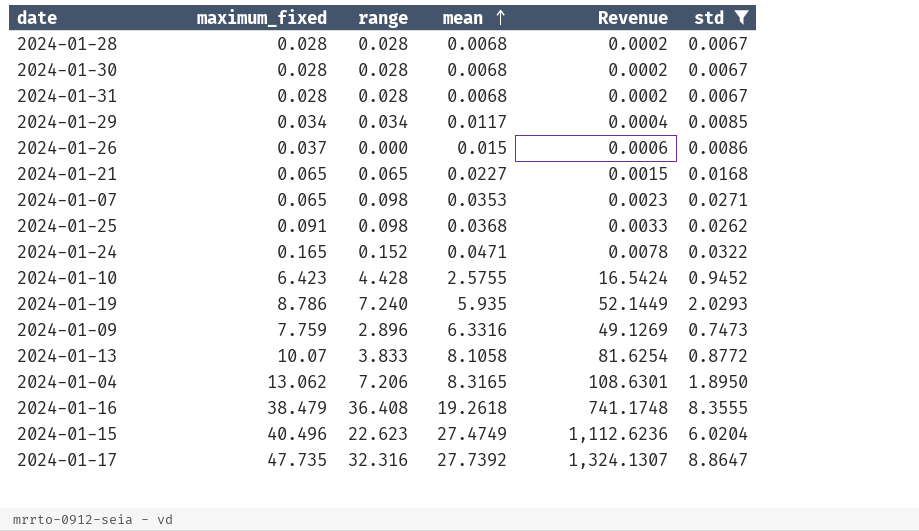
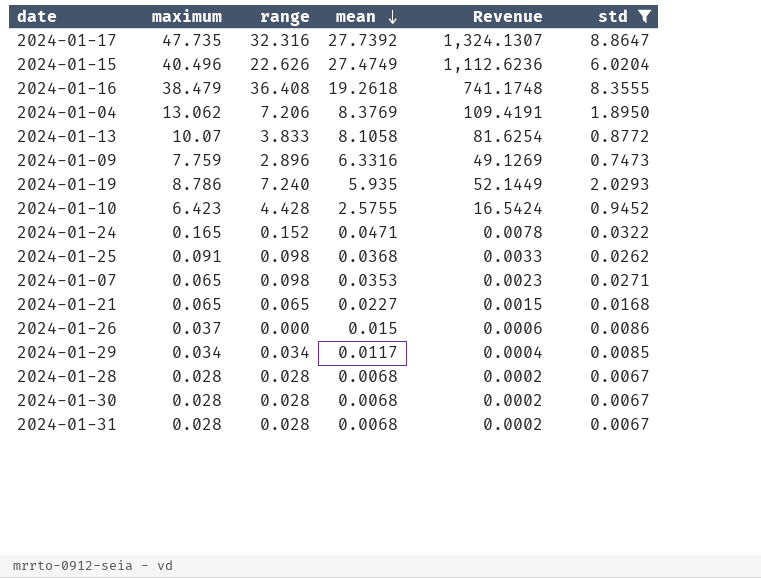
row order: mean ascending -> mean descending
column name: maximum_fixed -> maximum
2024-01-15 | range: 22.623 -> 22.626
2024-01-04 | mean: 8.3165 -> 8.3769
2024-01-04 | Revenue: 108.6301 -> 109.4191

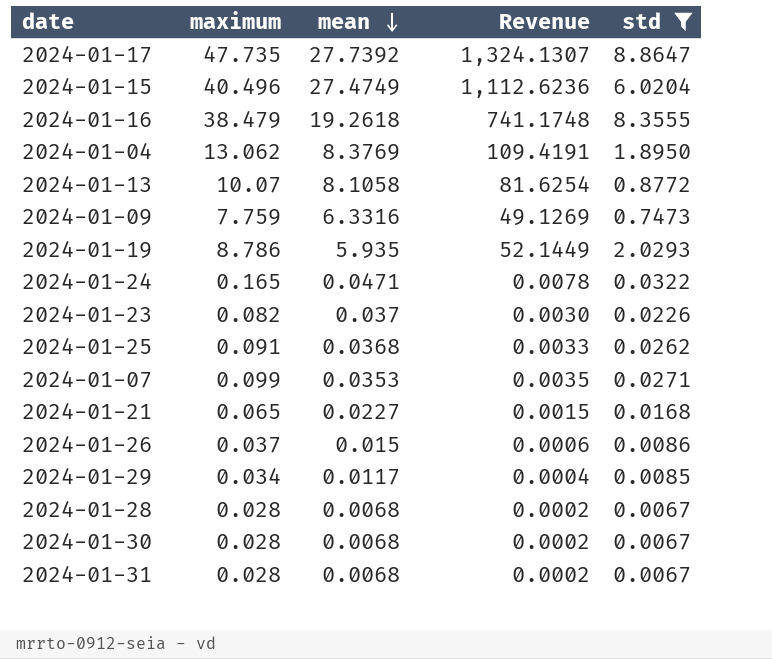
column range | position: 3 -> none
row 2024-01-10: 6.423 | 4.428 | 2.5755 | 16.5424 | 0.9452 -> none
row 2024-01-23: none -> 0.082 | 0.037 | 0.0030 | 0.0226
2024-01-07 | maximum: 0.065 -> 0.099
2024-01-07 | Revenue: 0.0023 -> 0.0035

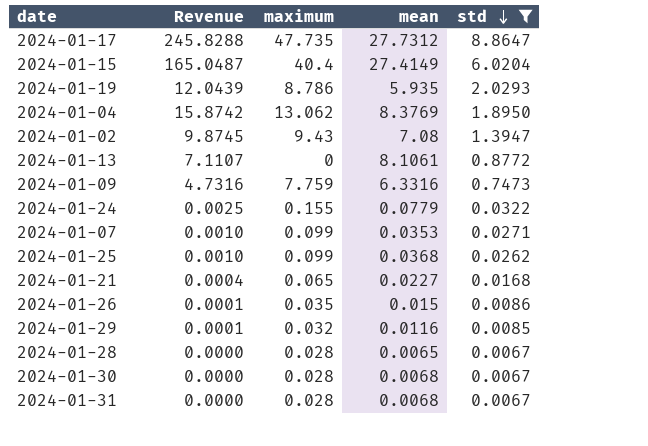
row order: mean descending -> std descending
column Revenue | formula: [maximum] * [mean] -> [mean] * [std]
column Revenue | position: 4 -> 2
row 2024-01-16: 38.479 | 19.2618 | 741.1748 | 8.3555 -> none
row 2024-01-23: 0.082 | 0.037 | 0.0030 | 0.0226 -> none
2024-01-17 | mean: 27.7392 -> 27.7312
2024-01-15 | maximum: 40.496 -> 40.4
2024-01-15 | mean: 27.4749 -> 27.4149
row 2024-01-02: none -> 9.8745 | 9.43 | 7.08 | 1.3947
2024-01-13 | maximum: 10.07 -> 0
2024-01-13 | mean: 8.1058 -> 8.1061
2024-01-24 | maximum: 0.165 -> 0.155
2024-01-24 | mean: 0.0471 -> 0.0779
2024-01-25 | maximum: 0.091 -> 0.099
2024-01-26 | maximum: 0.037 -> 0.035
2024-01-29 | maximum: 0.034 -> 0.032
2024-01-29 | mean: 0.0117 -> 0.0116
2024-01-28 | mean: 0.0068 -> 0.0065

